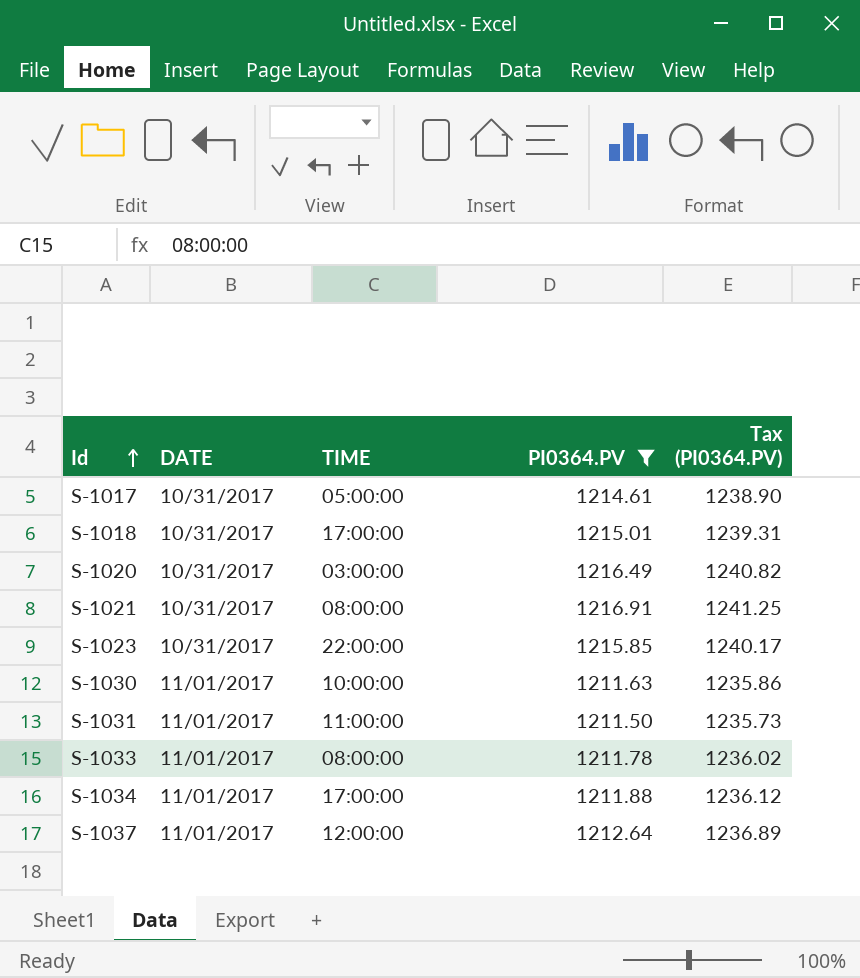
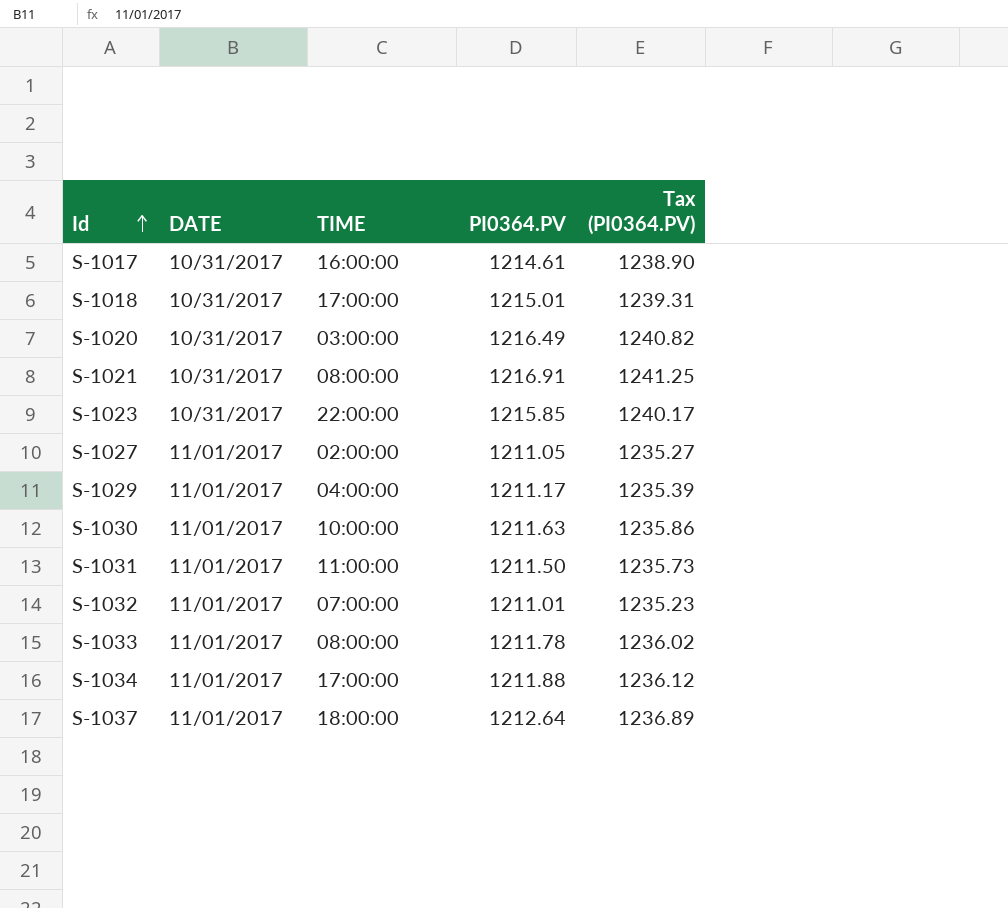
filter: PI0364.PV >= 1211.50 -> none
S-1017 | TIME: 05:00:00 -> 16:00:00
S-1037 | TIME: 12:00:00 -> 18:00:00

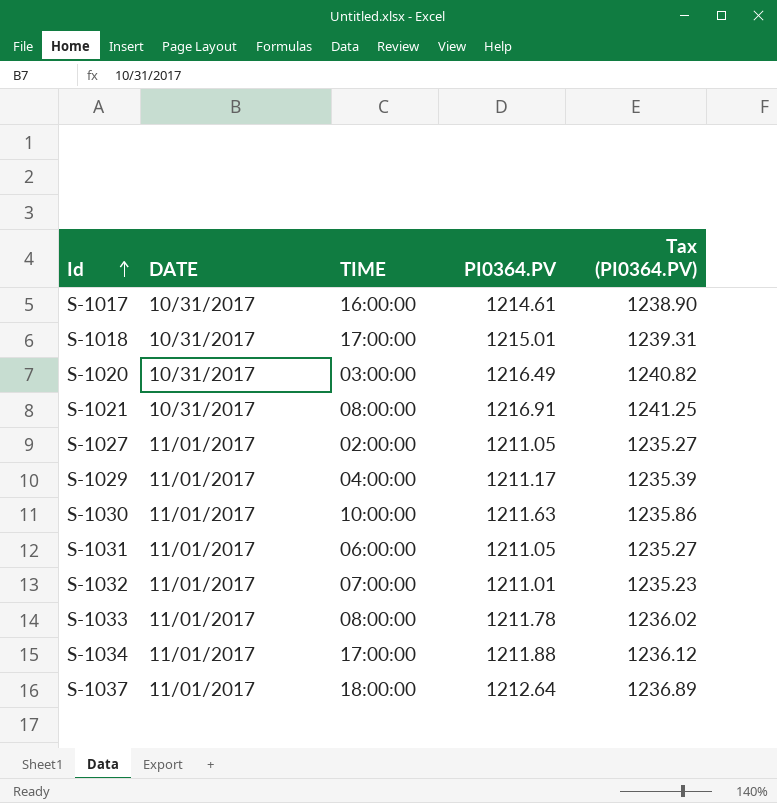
row S-1023: 10/31/2017 | 22:00:00 | 1215.85 | 1240.17 -> none
S-1031 | TIME: 11:00:00 -> 06:00:00
S-1031 | PI0364.PV: 1211.50 -> 1211.05
S-1031 | Tax (PI0364.PV): 1235.73 -> 1235.27

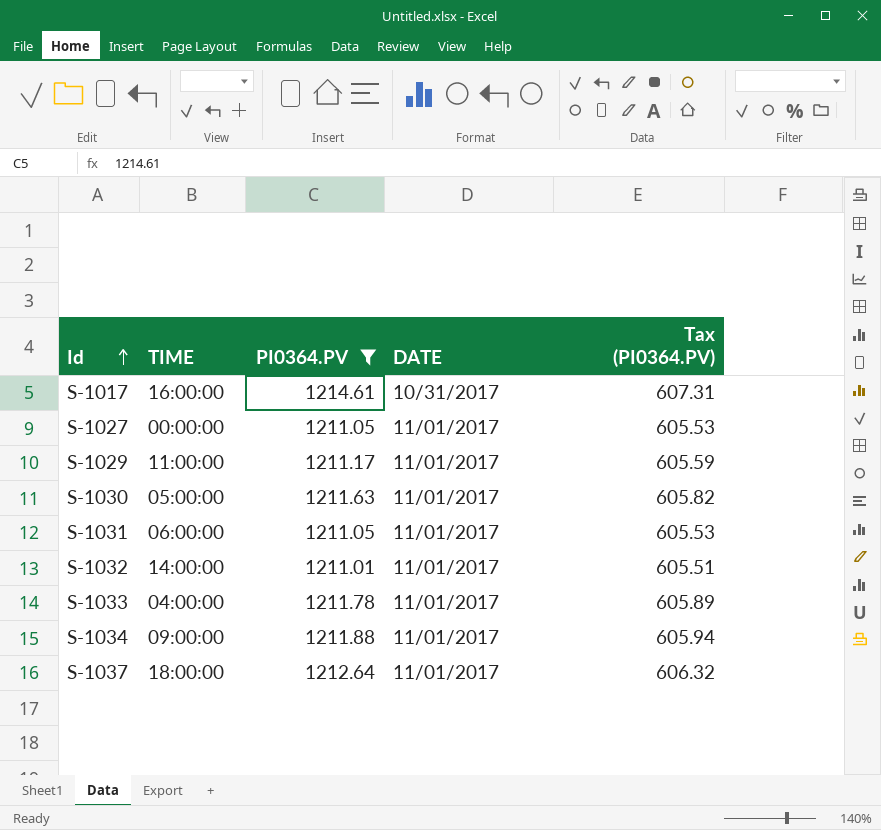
filter: none -> PI0364.PV <= 1214.61
column DATE | position: 2 -> 4
column Tax (PI0364.PV) | formula: [PI0364.PV] * 1.02 -> [PI0364.PV] * 0.5
S-1027 | TIME: 02:00:00 -> 00:00:00
S-1029 | TIME: 04:00:00 -> 11:00:00
S-1030 | TIME: 10:00:00 -> 05:00:00
S-1032 | TIME: 07:00:00 -> 14:00:00
S-1033 | TIME: 08:00:00 -> 04:00:00
S-1034 | TIME: 17:00:00 -> 09:00:00

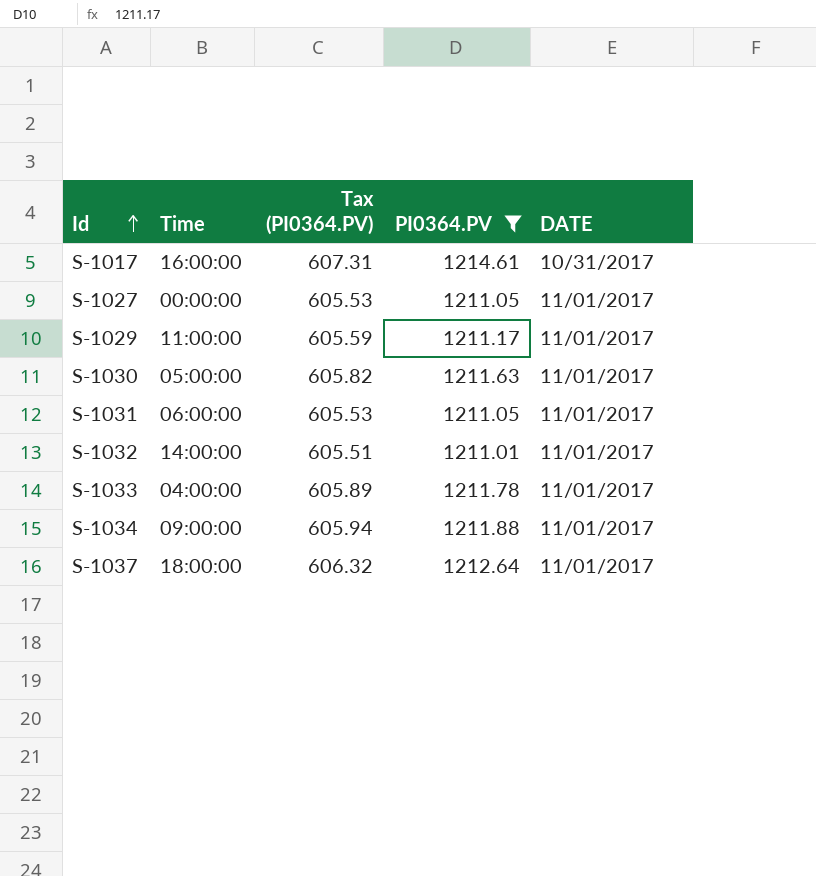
column name: TIME -> Time
column Tax (PI0364.PV) | position: 5 -> 3

